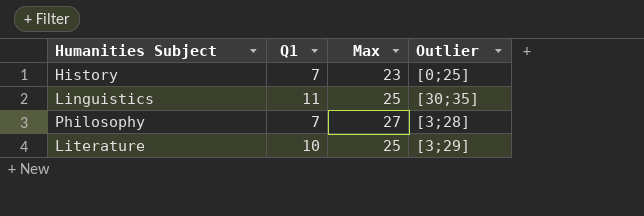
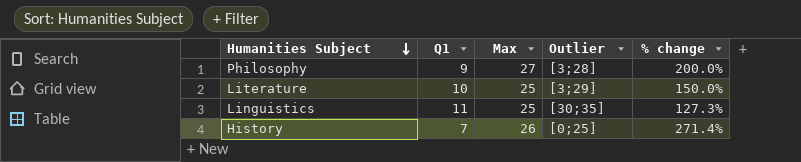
row order: none -> Humanities Subject descending
column % change | formula: none -> ([Max] - [Q1]) / [Q1]
Philosophy | Q1: 7 -> 9
History | Max: 23 -> 26

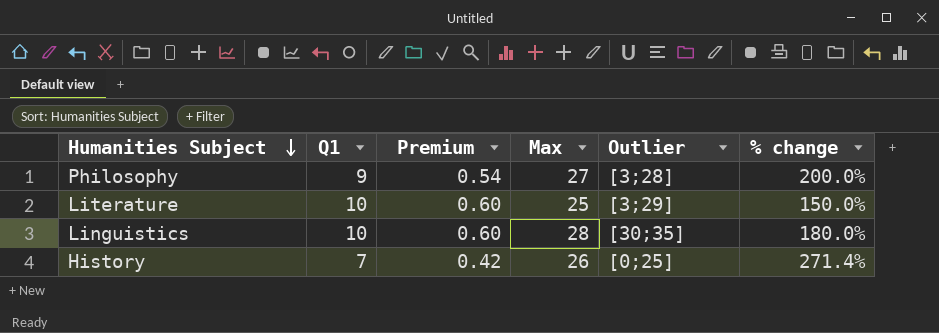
column Premium | formula: none -> [Q1] * 0.06
Linguistics | Q1: 11 -> 10
Linguistics | Max: 25 -> 28
Linguistics | % change: 127.3% -> 180.0%

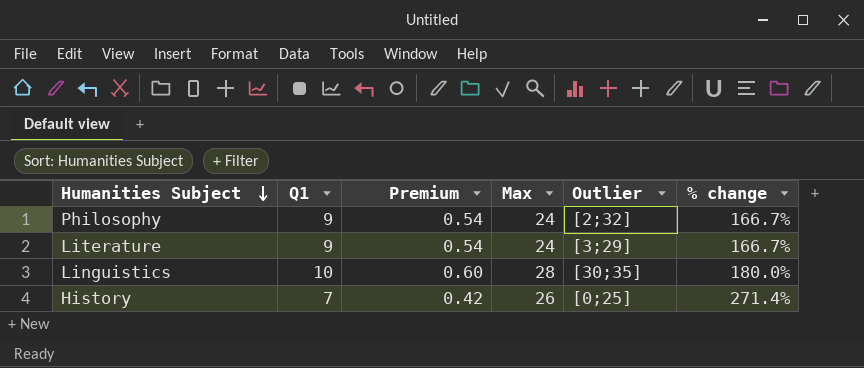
Philosophy | Max: 27 -> 24
Philosophy | Outlier: [3;28] -> [2;32]
Philosophy | % change: 200.0% -> 166.7%
Literature | Q1: 10 -> 9
Literature | Premium: 0.60 -> 0.54
Literature | Max: 25 -> 24
Literature | % change: 150.0% -> 166.7%

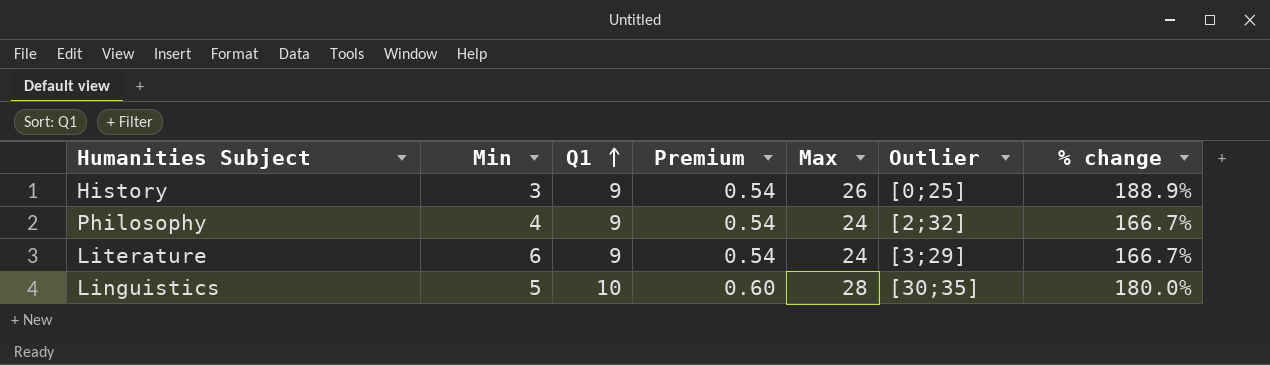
row order: Humanities Subject descending -> Q1 ascending
column Min | position: none -> 2
History | Q1: 7 -> 9
History | Premium: 0.42 -> 0.54
History | % change: 271.4% -> 188.9%

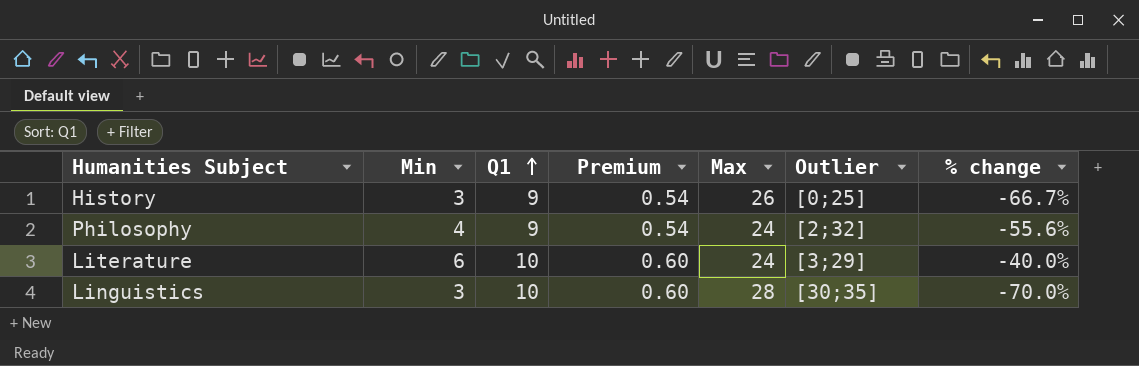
column % change | formula: ([Max] - [Q1]) / [Q1] -> ([Min] - [Q1]) / [Q1]
Literature | Q1: 9 -> 10
Literature | Premium: 0.54 -> 0.60
Linguistics | Min: 5 -> 3

